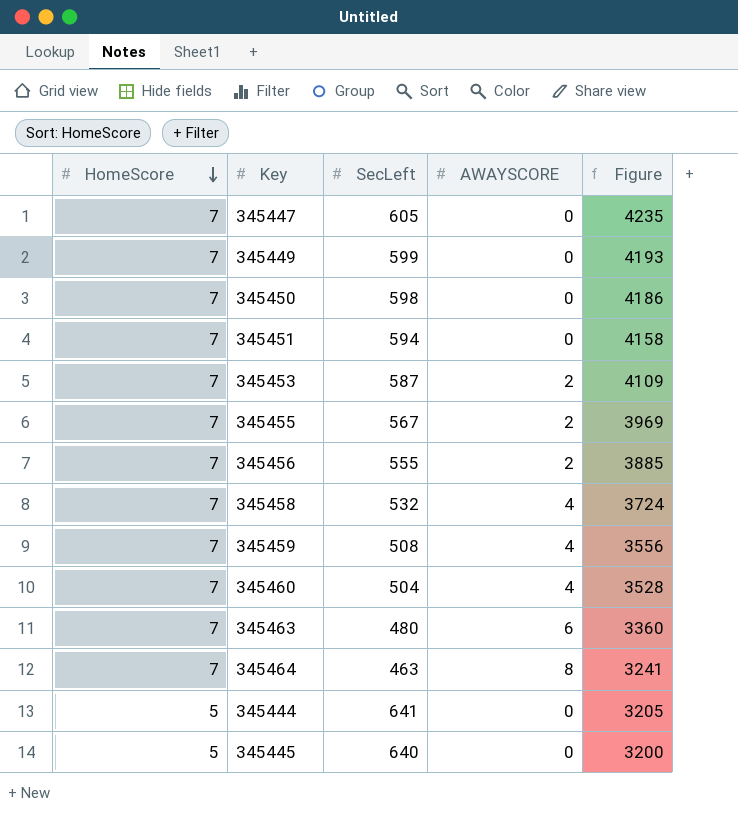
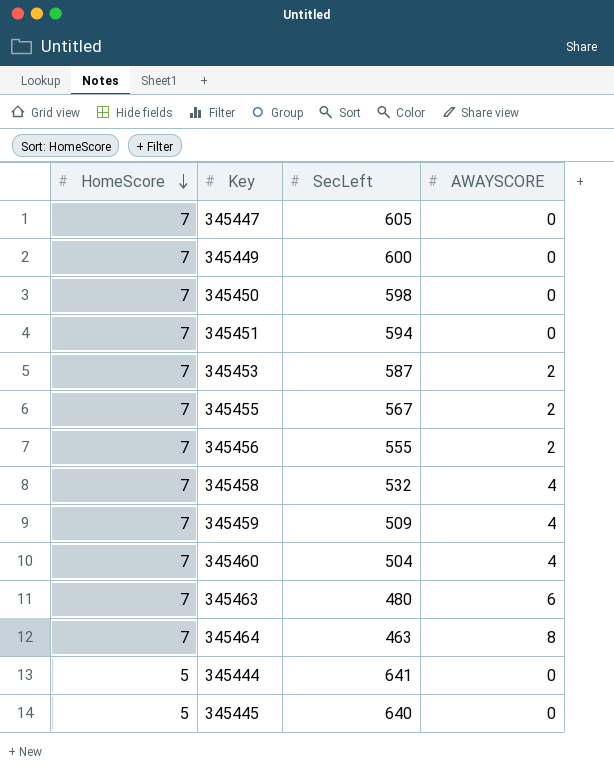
column Figure | formula: [HomeScore] * [SecLeft] -> none
345449 | SecLeft: 599 -> 600
345459 | SecLeft: 508 -> 509

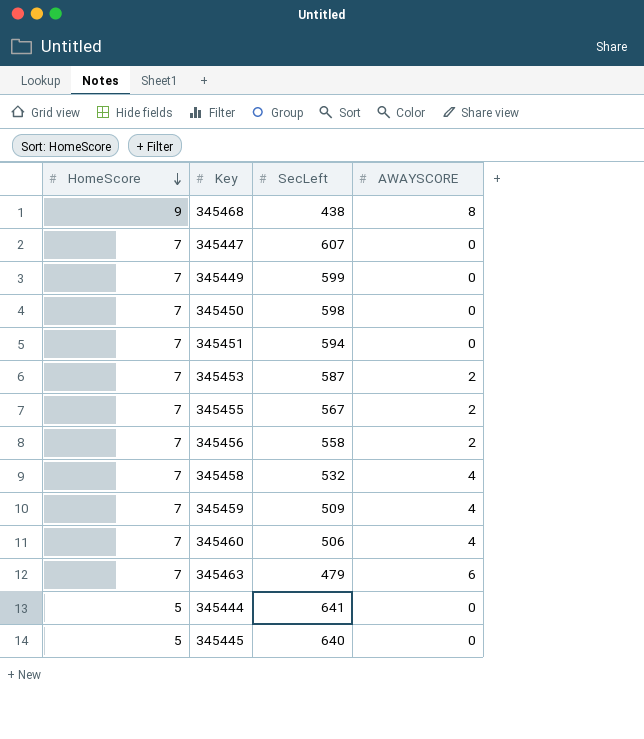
row 345464: 7 | 463 | 8 -> none
row 345468: none -> 9 | 438 | 8
345447 | SecLeft: 605 -> 607
345449 | SecLeft: 600 -> 599
345456 | SecLeft: 555 -> 558
345460 | SecLeft: 504 -> 506
345463 | SecLeft: 480 -> 479

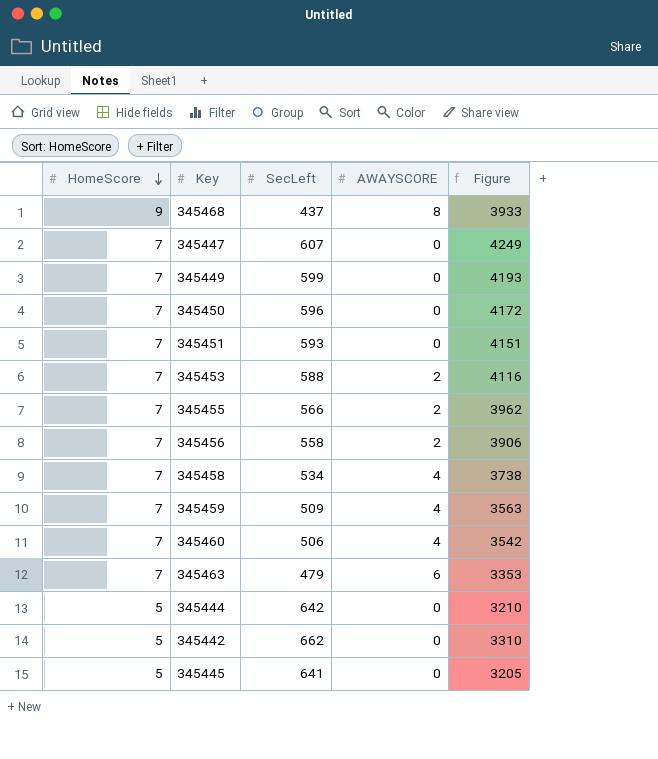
column Figure | formula: none -> [HomeScore] * [SecLeft]
345468 | SecLeft: 438 -> 437
345450 | SecLeft: 598 -> 596
345451 | SecLeft: 594 -> 593
345453 | SecLeft: 587 -> 588
345455 | SecLeft: 567 -> 566
345458 | SecLeft: 532 -> 534
345444 | SecLeft: 641 -> 642
row 345442: none -> 5 | 662 | 0 | 3310
345445 | SecLeft: 640 -> 641

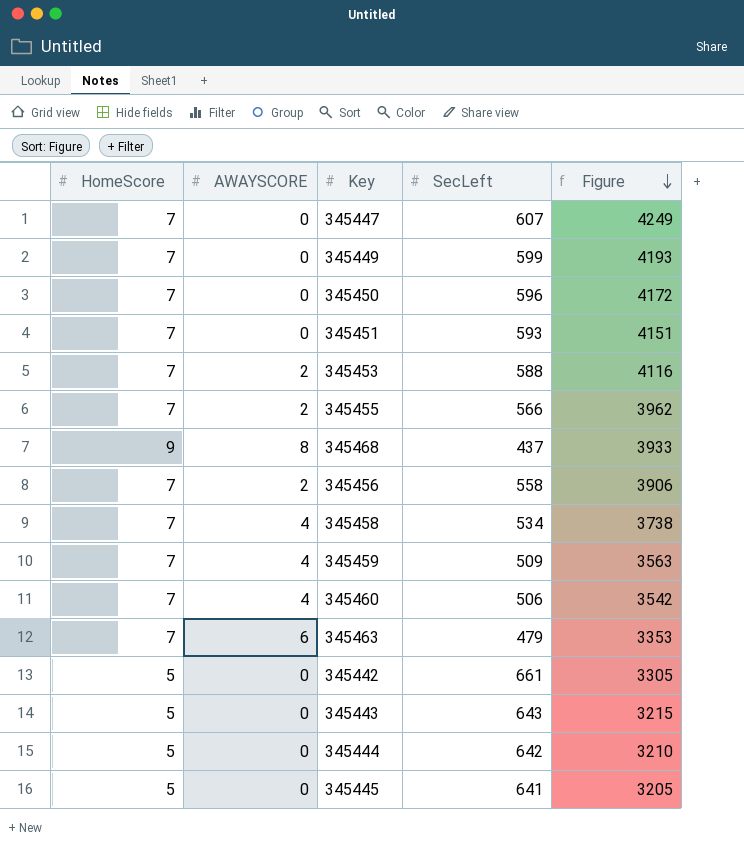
row order: HomeScore descending -> Figure descending
column AWAYSCORE | position: 4 -> 2
345442 | SecLeft: 662 -> 661
345442 | Figure: 3310 -> 3305
row 345443: none -> 5 | 0 | 643 | 3215

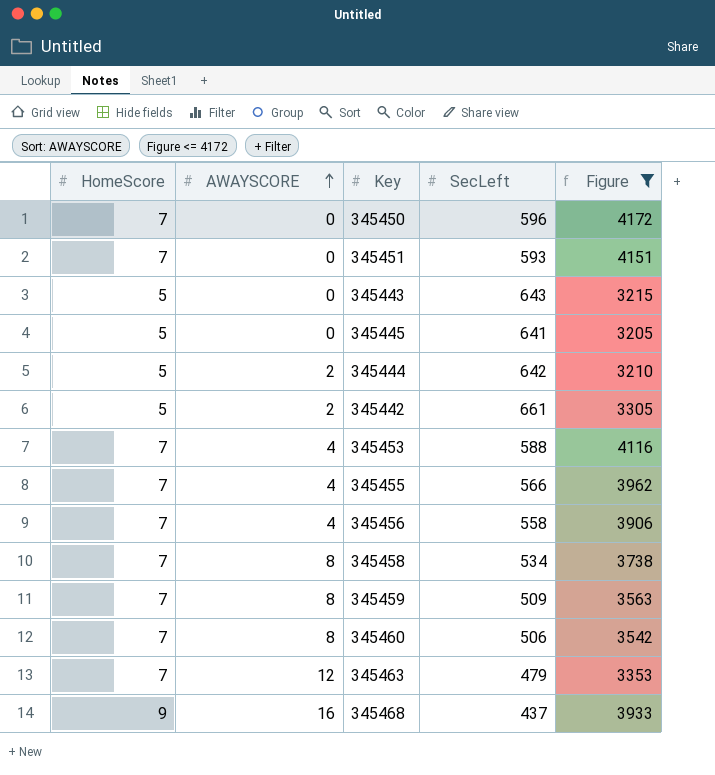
filter: none -> Figure <= 4172
row order: Figure descending -> AWAYSCORE ascending
345444 | AWAYSCORE: 0 -> 2
345442 | AWAYSCORE: 0 -> 2
345453 | AWAYSCORE: 2 -> 4
345455 | AWAYSCORE: 2 -> 4
345456 | AWAYSCORE: 2 -> 4
345458 | AWAYSCORE: 4 -> 8
345459 | AWAYSCORE: 4 -> 8
345460 | AWAYSCORE: 4 -> 8
345463 | AWAYSCORE: 6 -> 12
345468 | AWAYSCORE: 8 -> 16

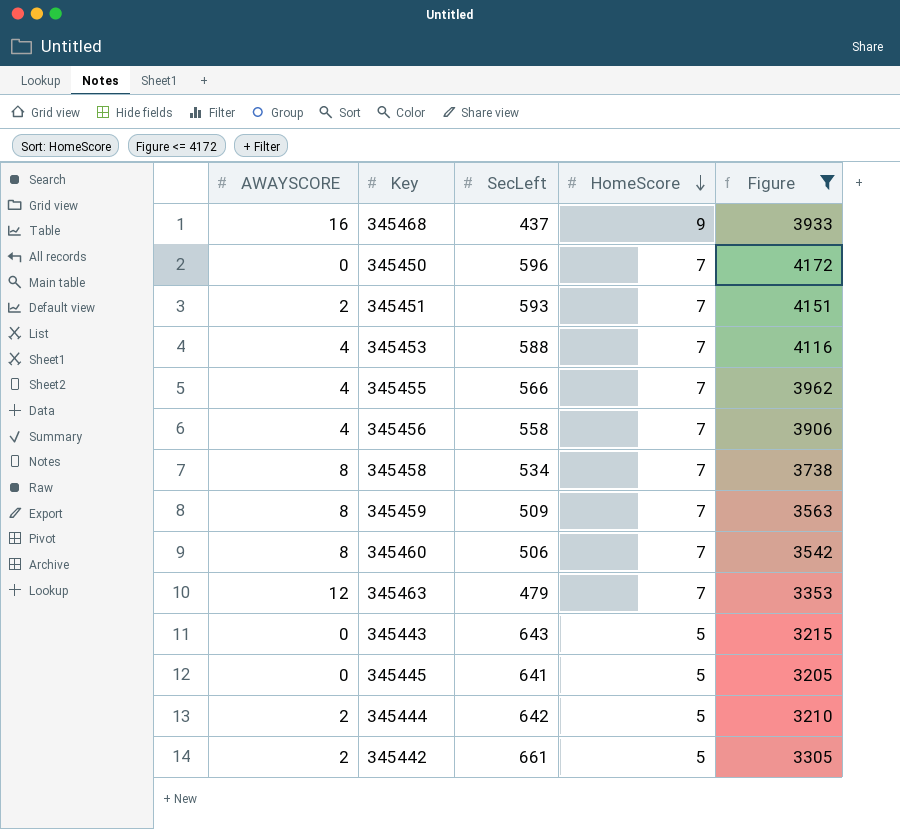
row order: AWAYSCORE ascending -> HomeScore descending
column HomeScore | position: 1 -> 4
345451 | AWAYSCORE: 0 -> 2

